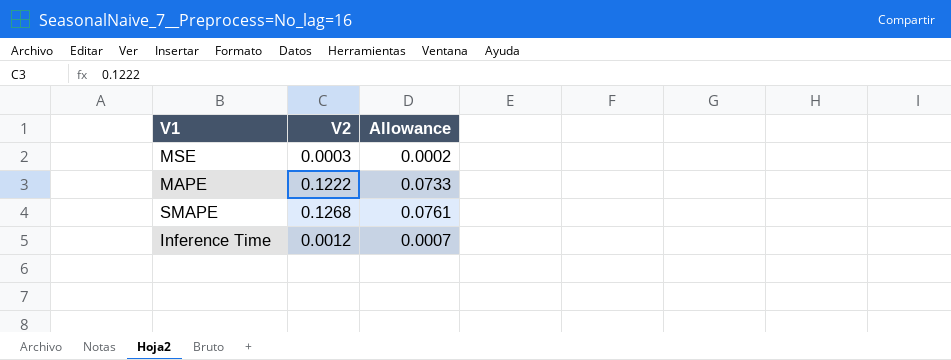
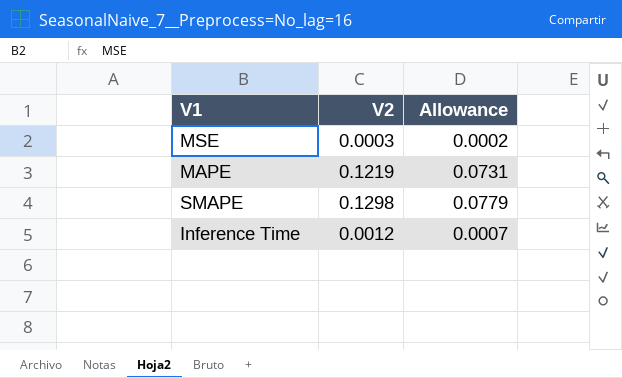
MAPE | V2: 0.1222 -> 0.1219
MAPE | Allowance: 0.0733 -> 0.0731
SMAPE | V2: 0.1268 -> 0.1298
SMAPE | Allowance: 0.0761 -> 0.0779

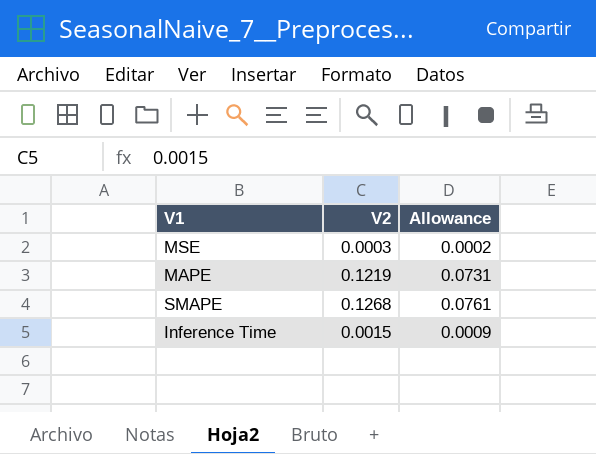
SMAPE | V2: 0.1298 -> 0.1268
SMAPE | Allowance: 0.0779 -> 0.0761
Inference Time | V2: 0.0012 -> 0.0015
Inference Time | Allowance: 0.0007 -> 0.0009

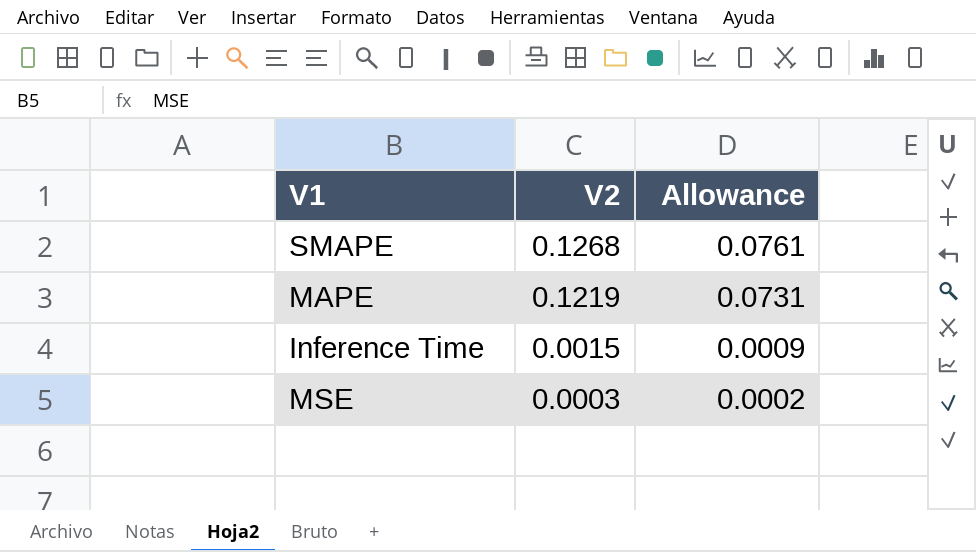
row order: none -> V2 descending

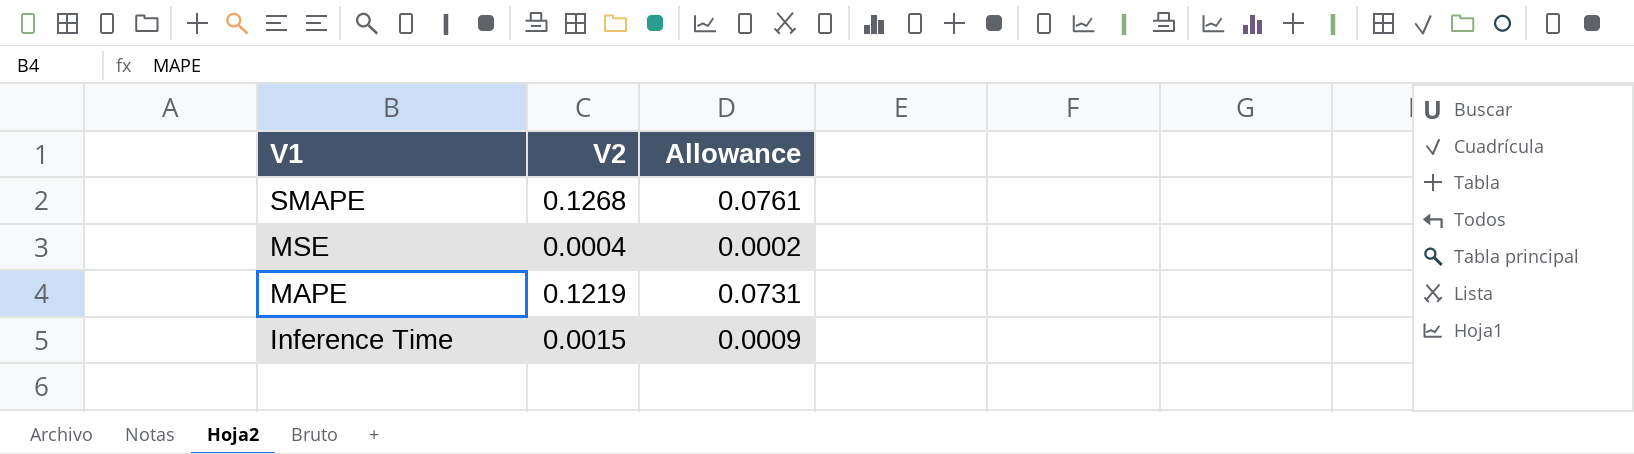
row order: V2 descending -> V1 descending
MSE | V2: 0.0003 -> 0.0004

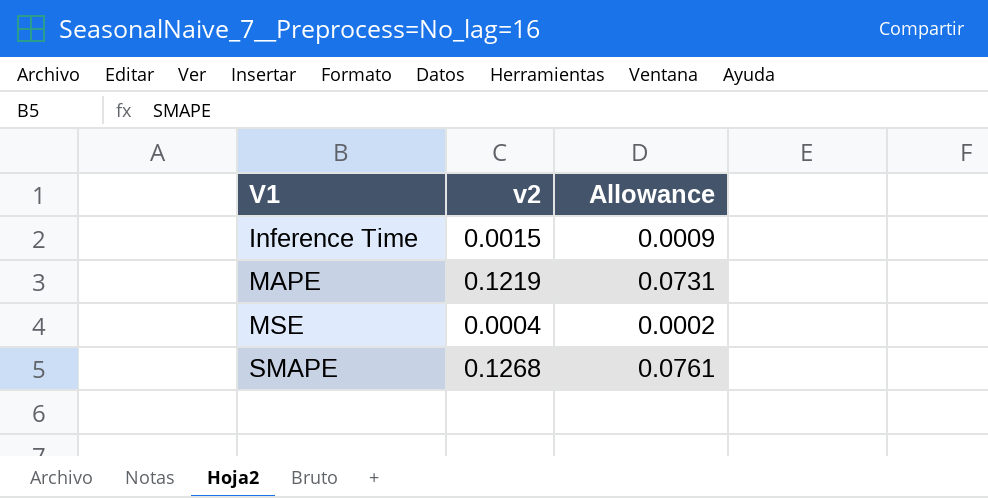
row order: V1 descending -> V1 ascending
column name: V2 -> v2

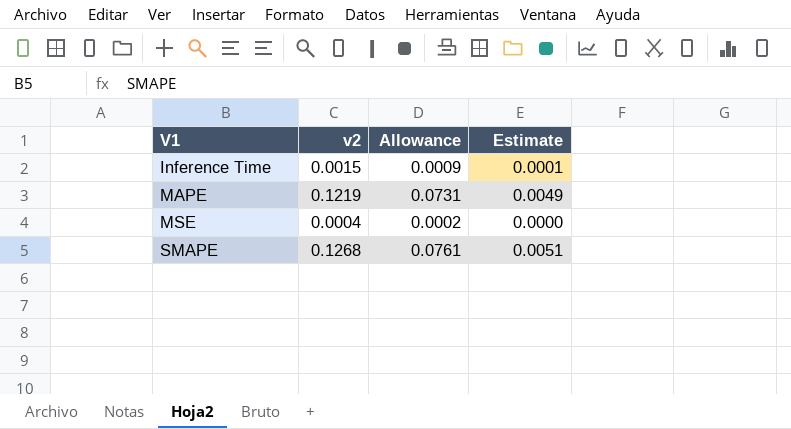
column Estimate | formula: none -> [v2] * 0.04

